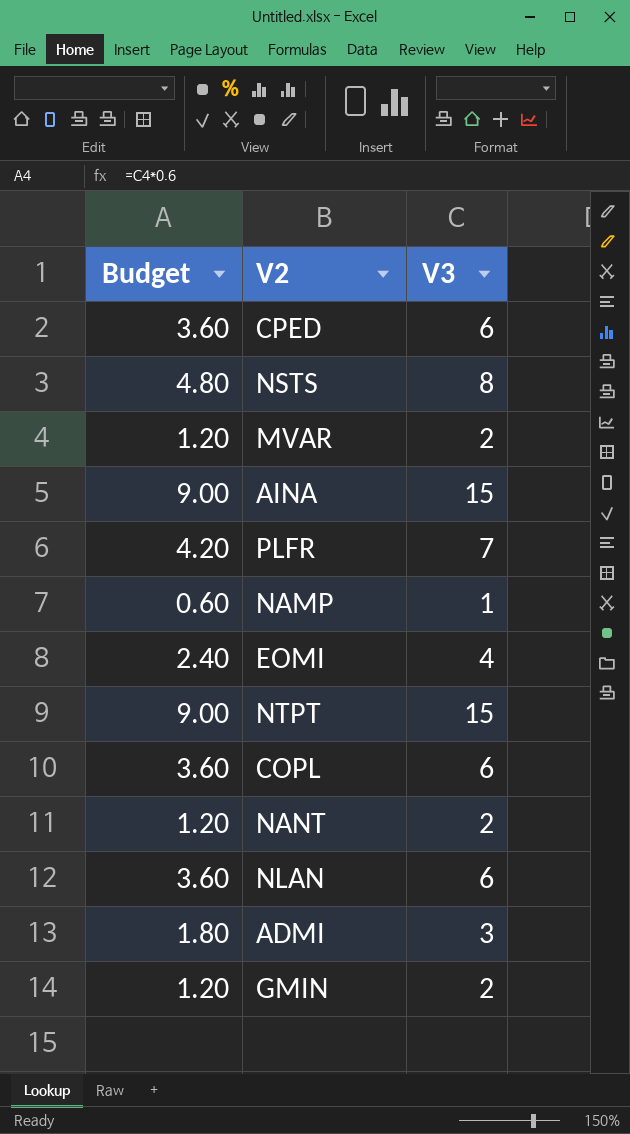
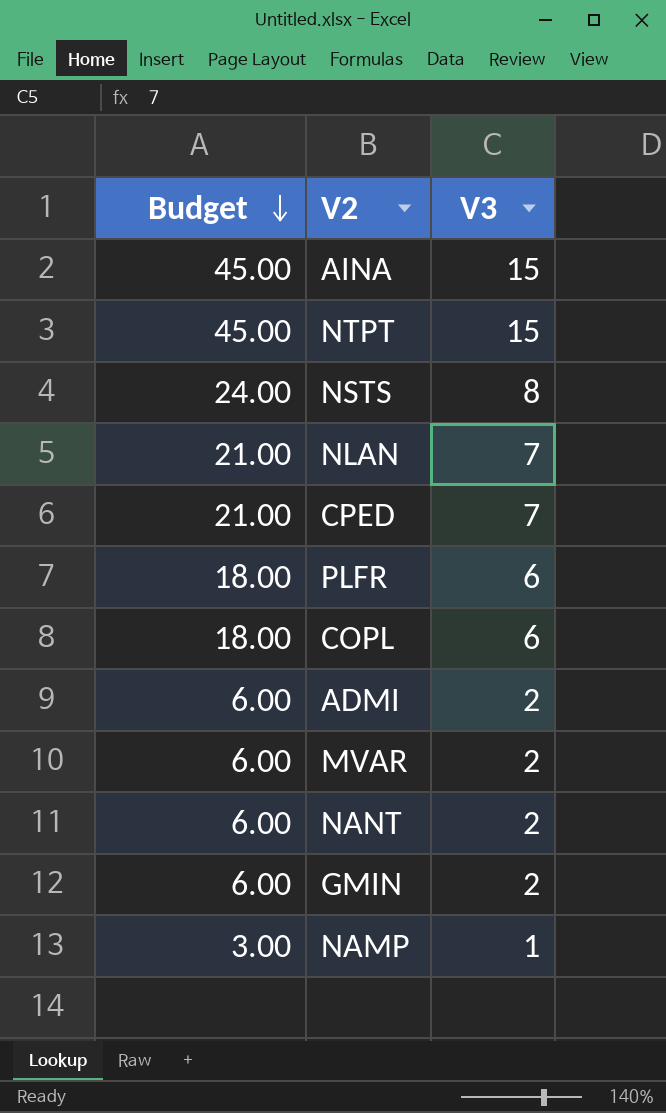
row order: none -> Budget descending
column Budget | formula: [V3] * 0.6 -> [V3] * 3
row EOMI: 2.40 | 4 -> none
NLAN | V3: 6 -> 7
CPED | V3: 6 -> 7
PLFR | V3: 7 -> 6
ADMI | V3: 3 -> 2

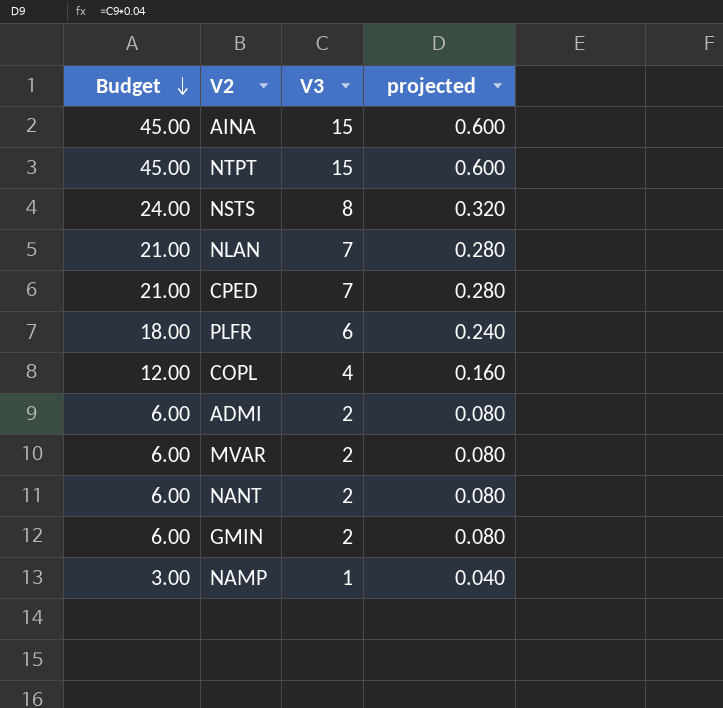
column projected | formula: none -> [V3] * 0.04
COPL | Budget: 18.00 -> 12.00
COPL | V3: 6 -> 4

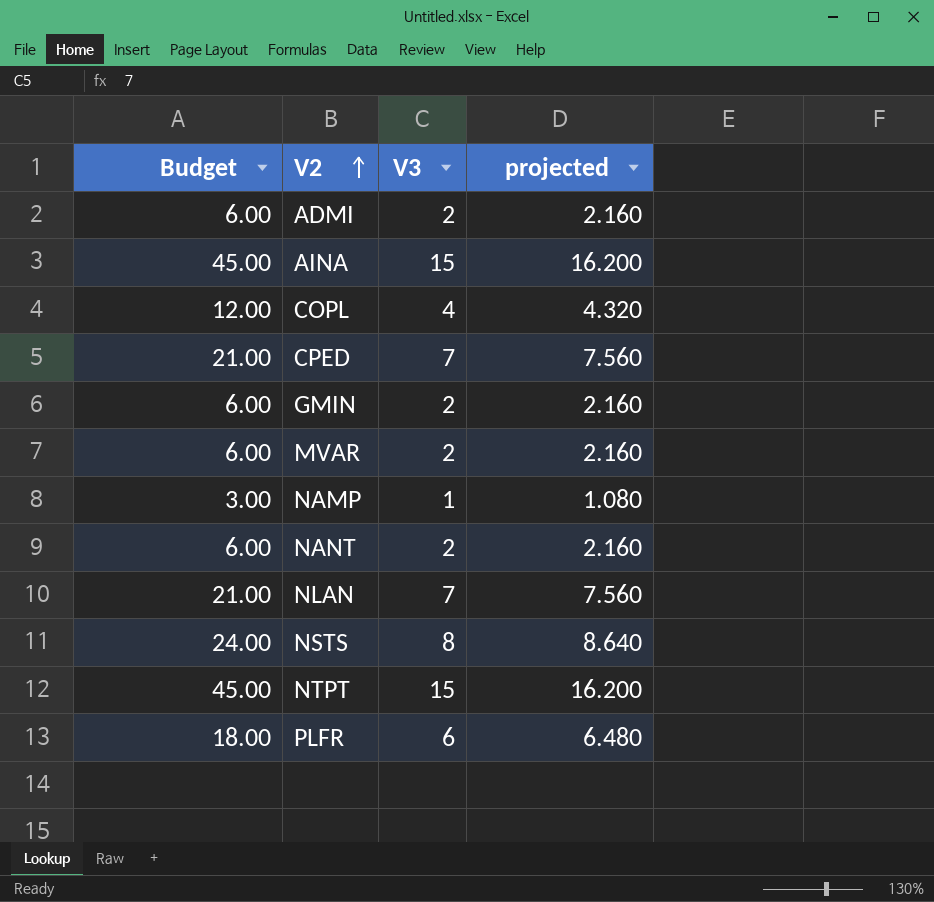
row order: Budget descending -> V2 ascending
column projected | formula: [V3] * 0.04 -> [V3] * 1.08

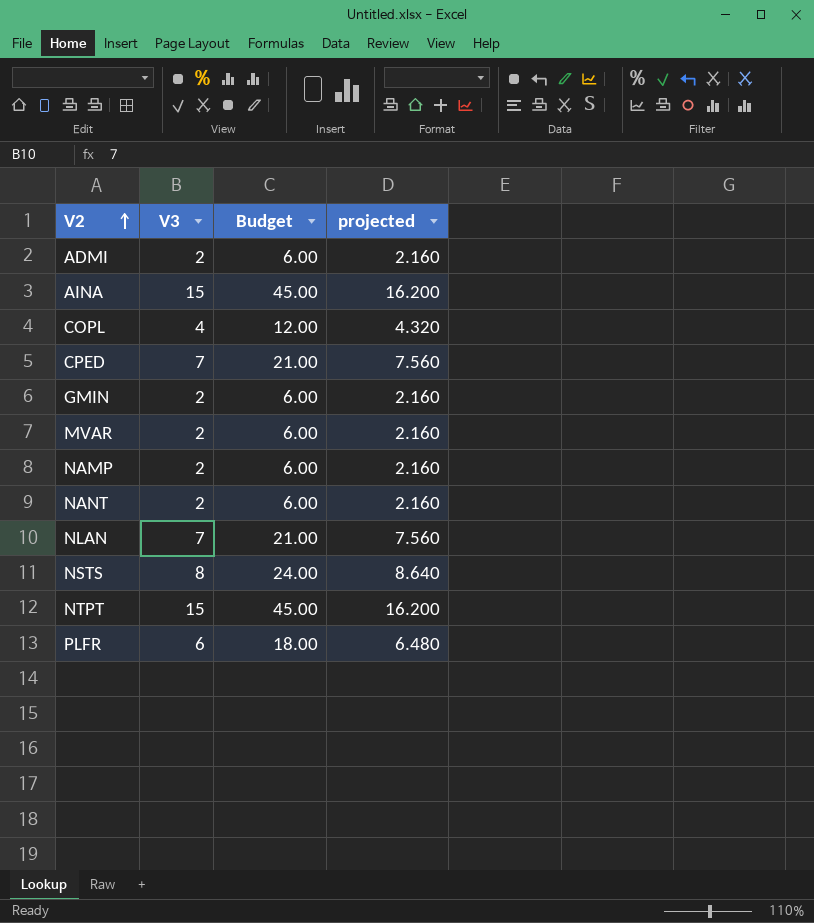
column Budget | position: 1 -> 3
NAMP | V3: 1 -> 2
NAMP | Budget: 3.00 -> 6.00
NAMP | projected: 1.080 -> 2.160

